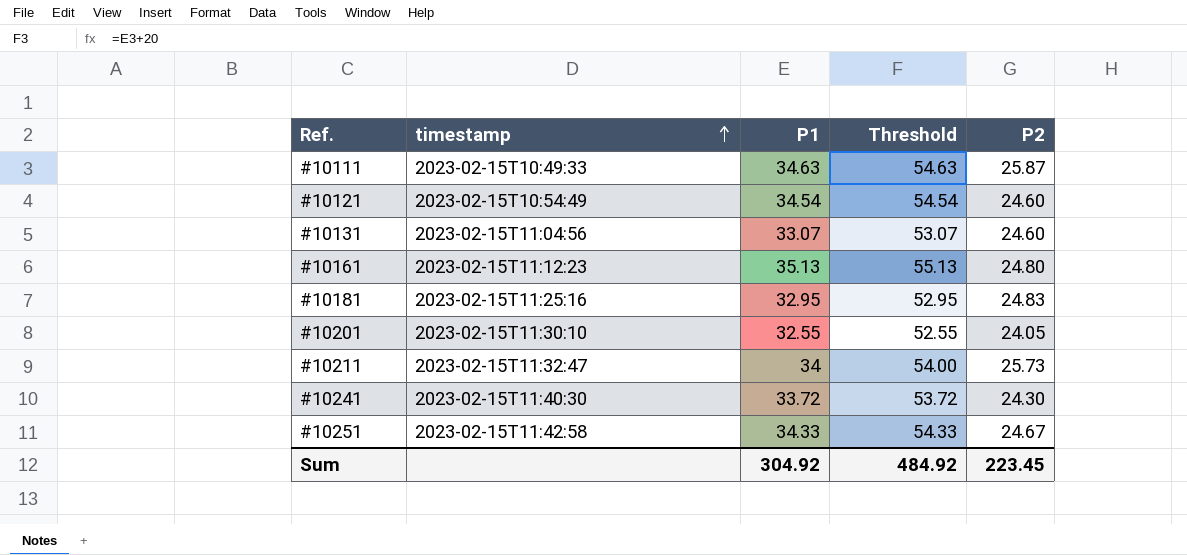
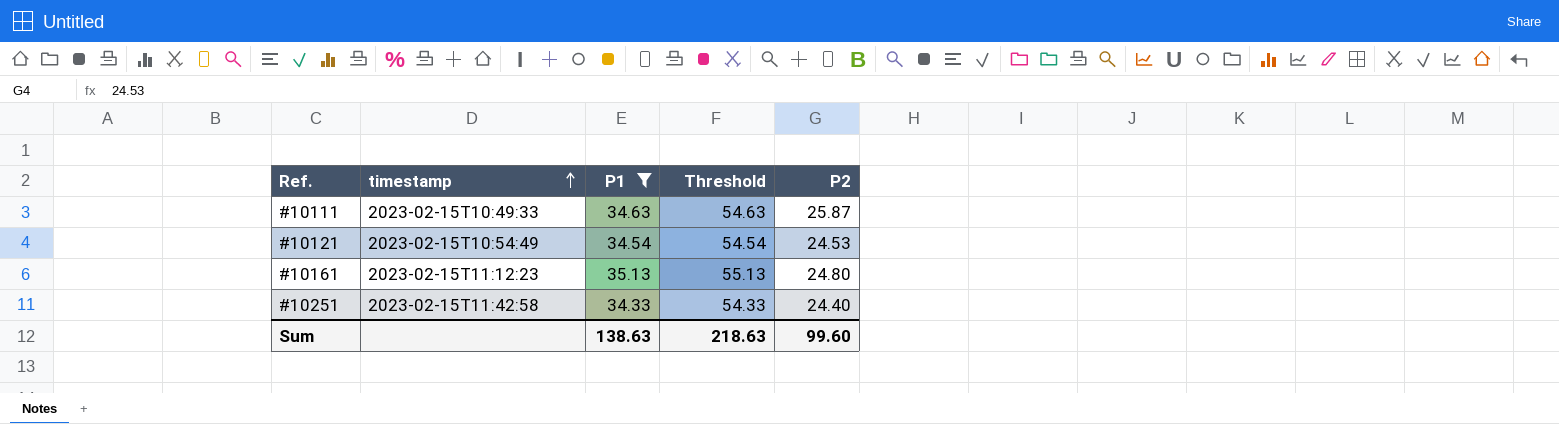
filter: none -> P1 >= 34.33
#10121 | P2: 24.60 -> 24.53
#10251 | P2: 24.67 -> 24.40
Sum | P1: 304.92 -> 138.63
Sum | Threshold: 484.92 -> 218.63
Sum | P2: 223.45 -> 99.60

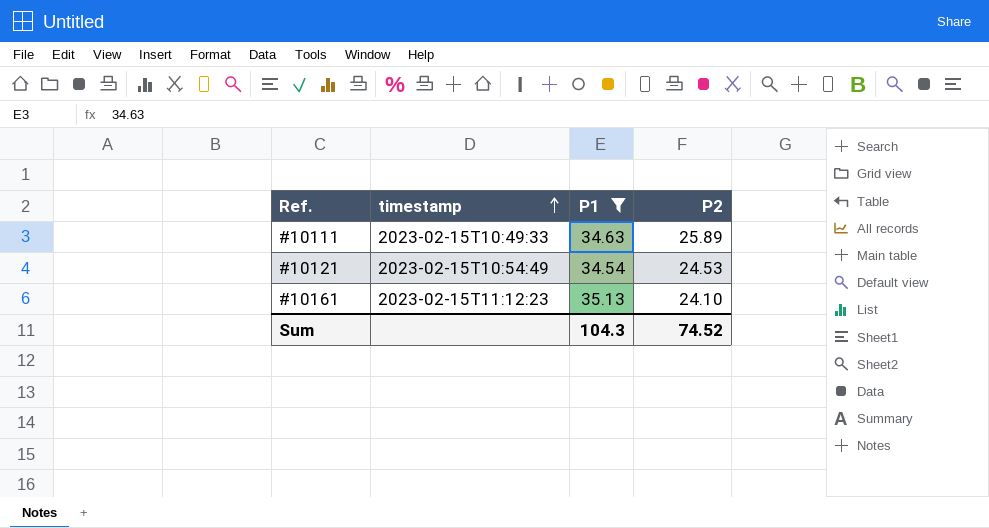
column Threshold | formula: [P1] + 20 -> none
row #10251: 2023-02-15T11:42:58 | 34.33 | 54.33 | 24.40 -> none
#10111 | P2: 25.87 -> 25.89
#10161 | P2: 24.80 -> 24.10
Sum | P1: 138.63 -> 104.3
Sum | P2: 99.60 -> 74.52

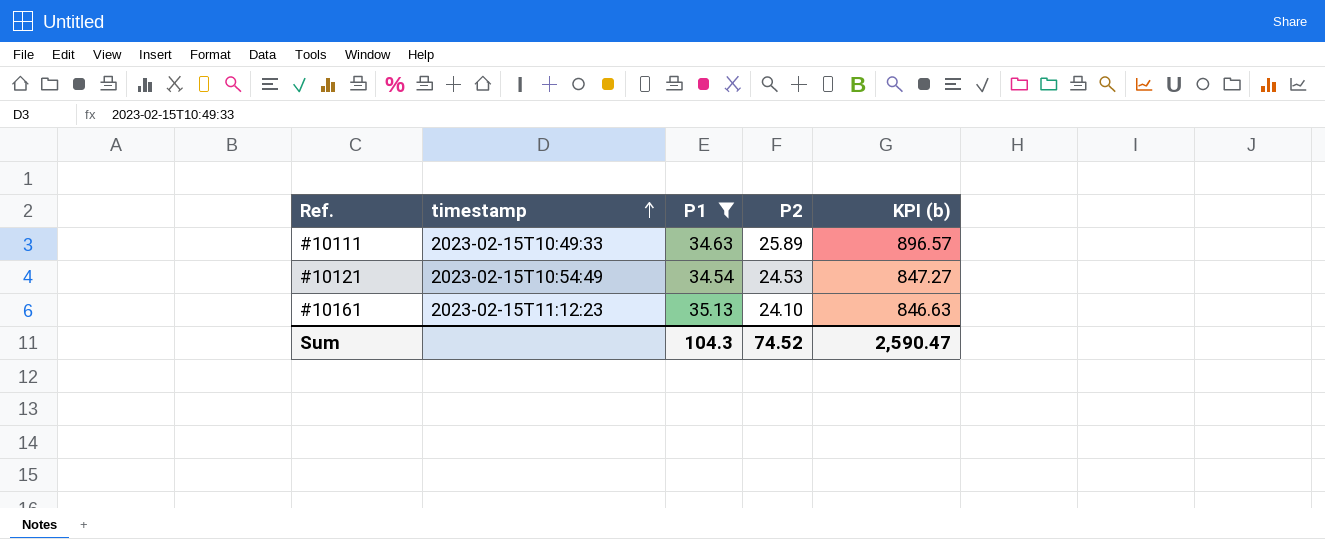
column KPI (b) | formula: none -> [P1] * [P2]

